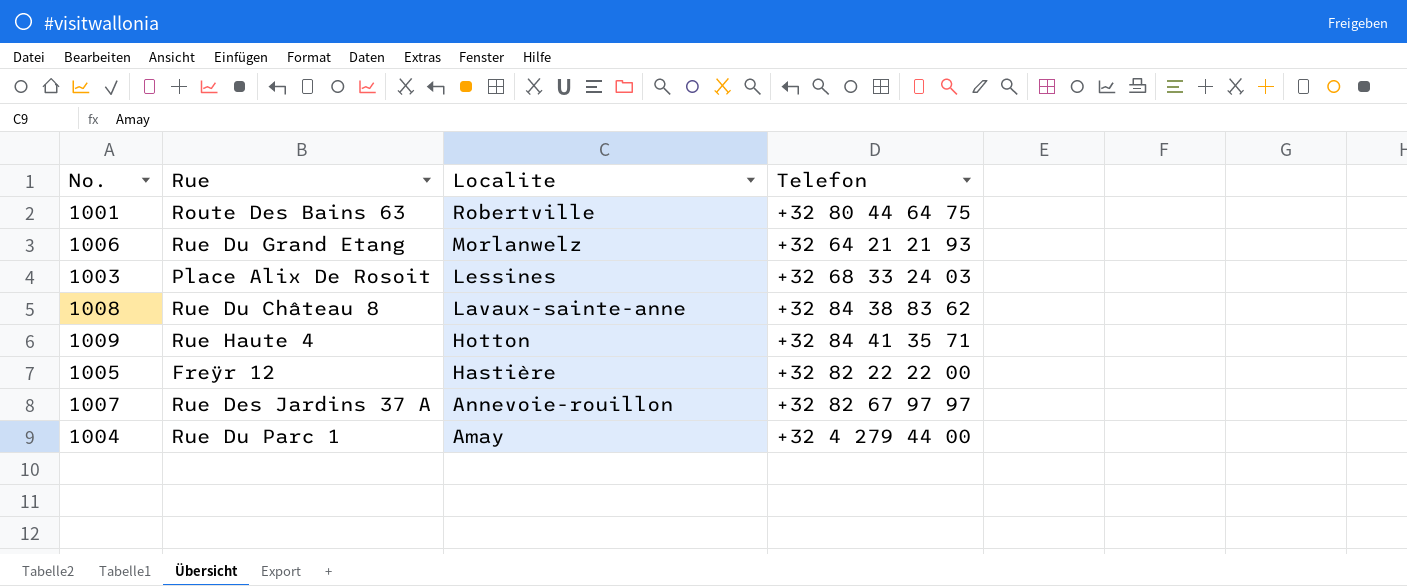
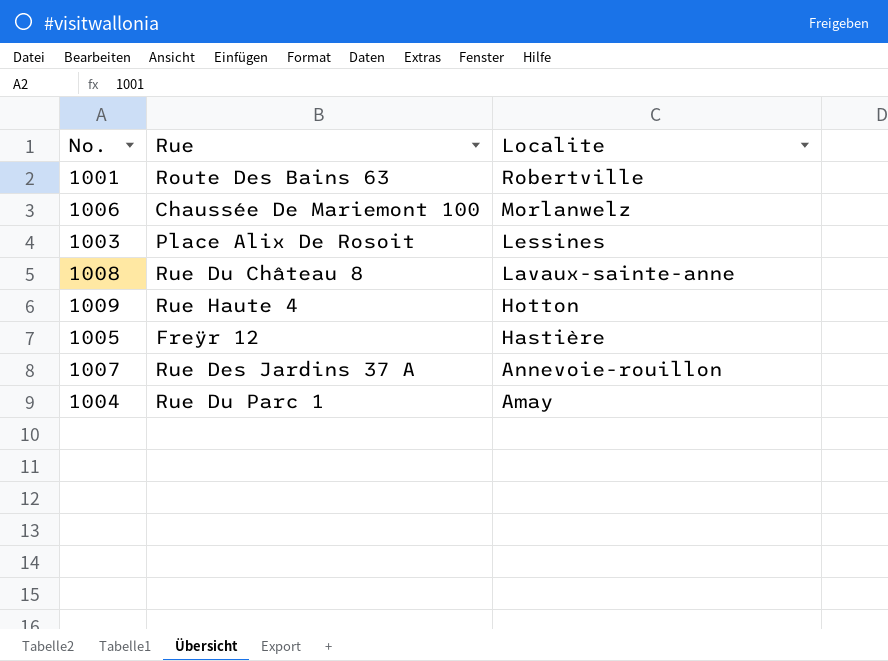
column Telefon | position: 4 -> none
1006 | Rue: Rue Du Grand Etang -> Chaussée De Mariemont 100

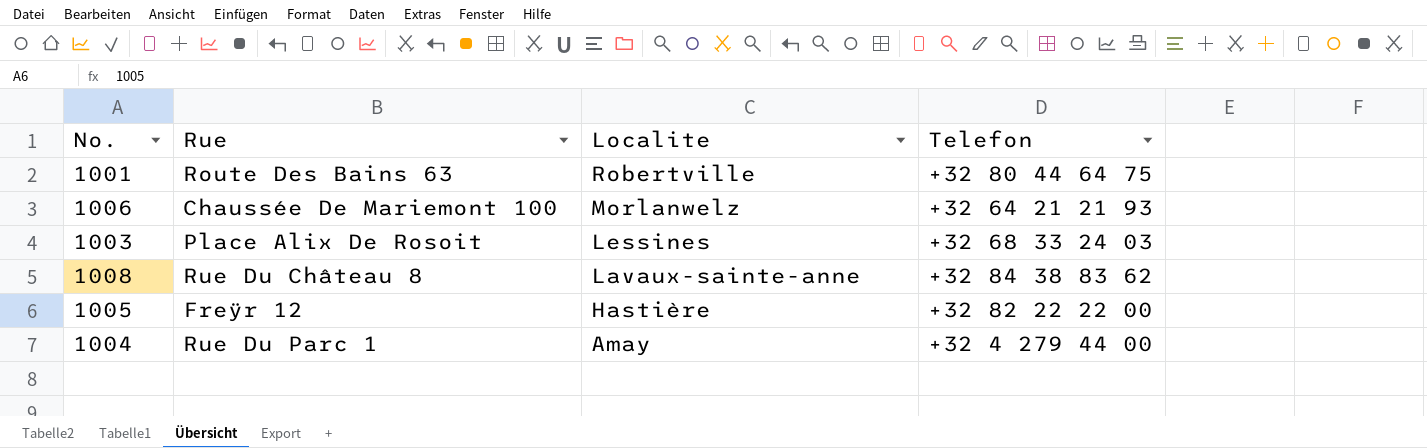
column Telefon | position: none -> 4
row 1009: Rue Haute 4 | Hotton -> none
row 1007: Rue Des Jardins 37 A | Annevoie-rouillon -> none

